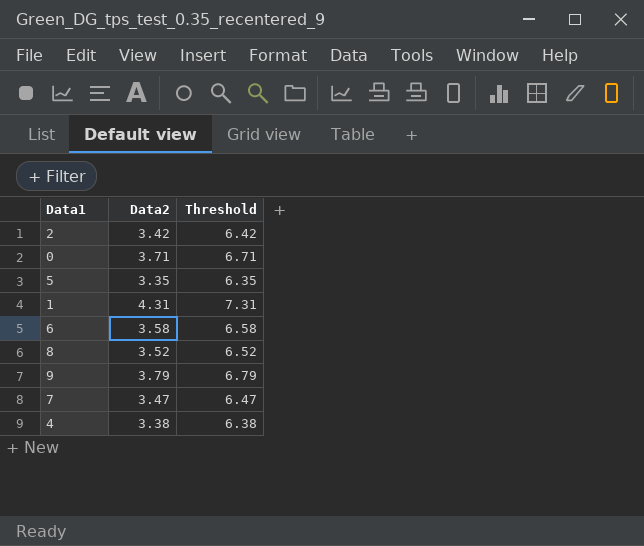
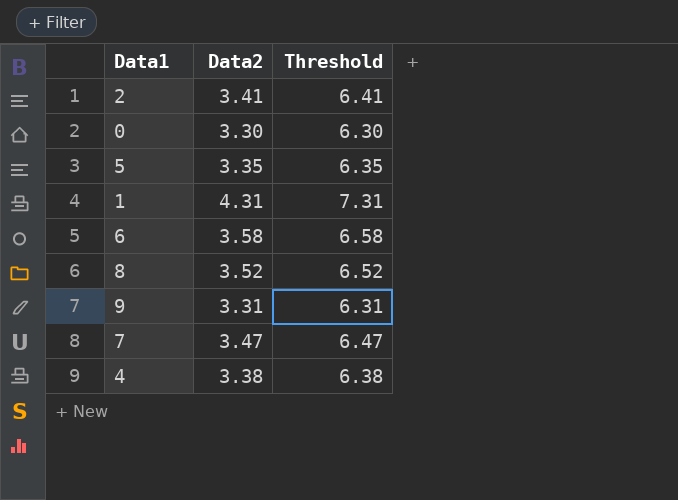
2 | Data2: 3.42 -> 3.41
2 | Threshold: 6.42 -> 6.41
0 | Data2: 3.71 -> 3.30
0 | Threshold: 6.71 -> 6.30
9 | Data2: 3.79 -> 3.31
9 | Threshold: 6.79 -> 6.31

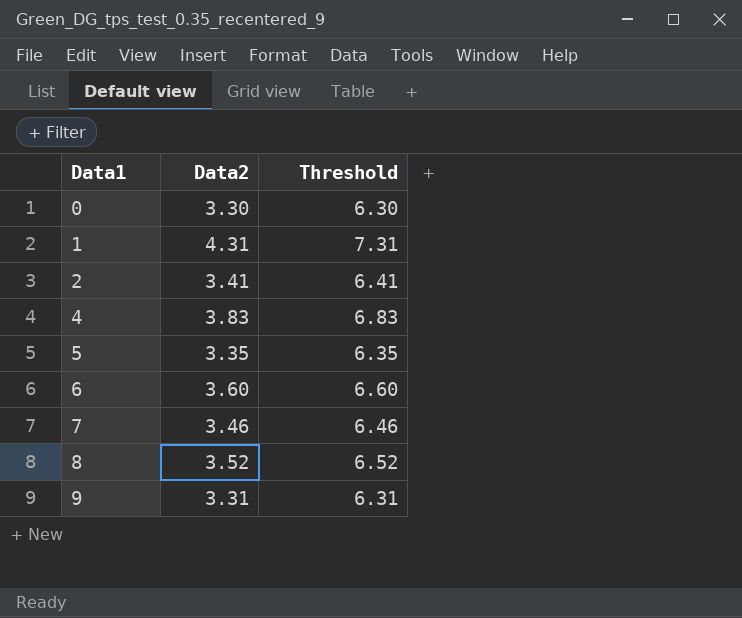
row order: none -> Data1 ascending
4 | Data2: 3.38 -> 3.83
4 | Threshold: 6.38 -> 6.83
6 | Data2: 3.58 -> 3.60
6 | Threshold: 6.58 -> 6.60
7 | Data2: 3.47 -> 3.46
7 | Threshold: 6.47 -> 6.46

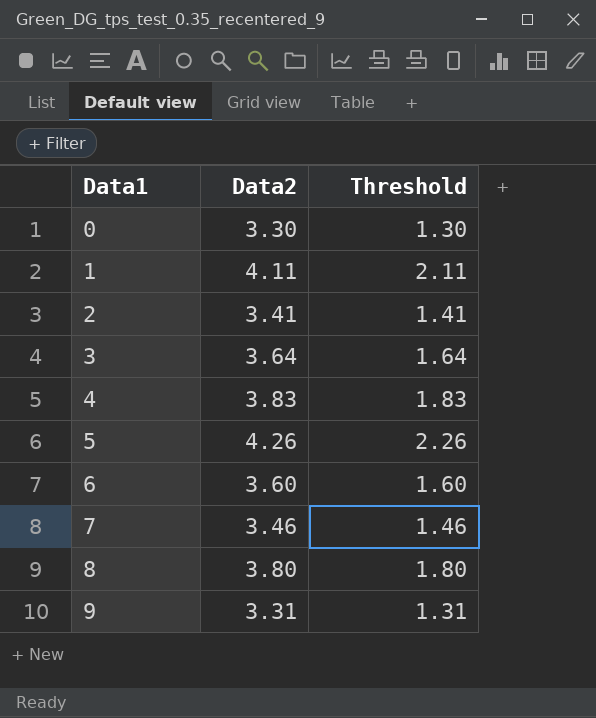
column Threshold | formula: [Data2] + 3 -> [Data2] - 2
1 | Data2: 4.31 -> 4.11
row 3: none -> 3.64 | 1.64
5 | Data2: 3.35 -> 4.26
8 | Data2: 3.52 -> 3.80

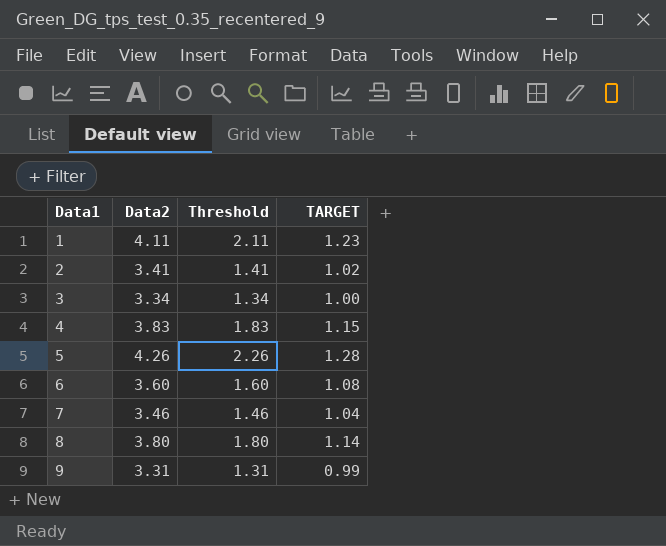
column TARGET | formula: none -> [Data2] * 0.3
row 0: 3.30 | 1.30 -> none
3 | Data2: 3.64 -> 3.34
3 | Threshold: 1.64 -> 1.34

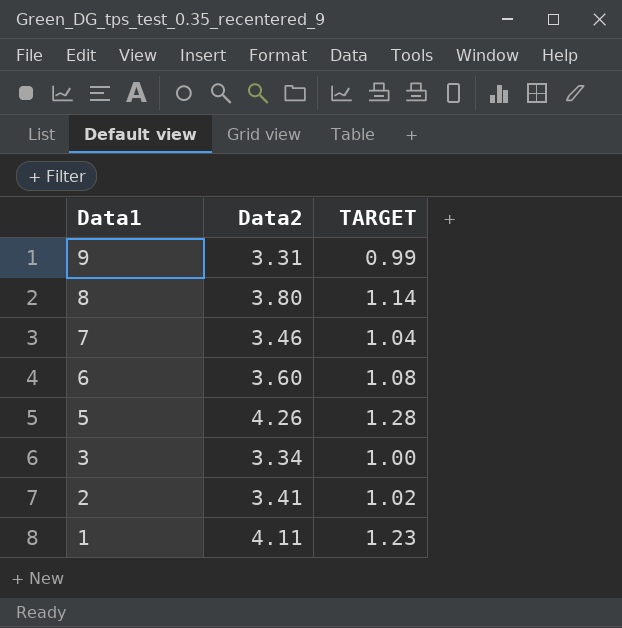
row order: Data1 ascending -> Data1 descending
column Threshold | formula: [Data2] - 2 -> none
row 4: 3.83 | 1.83 | 1.15 -> none

